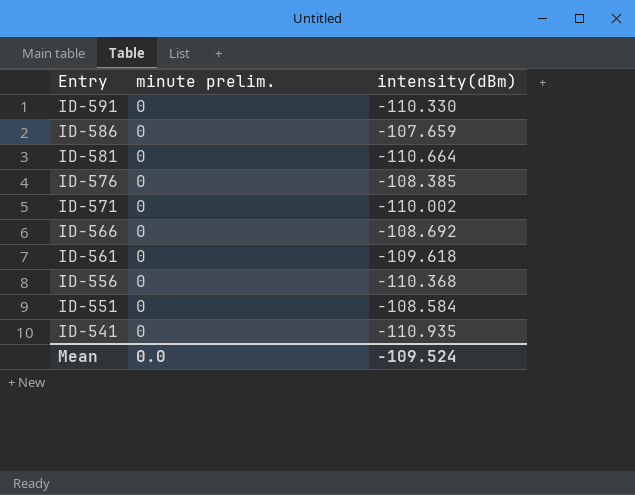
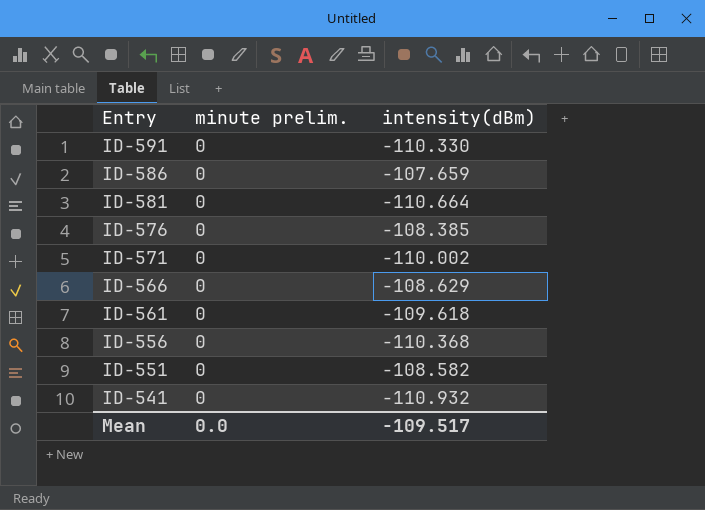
ID-566 | intensity(dBm): -108.692 -> -108.629
ID-551 | intensity(dBm): -108.584 -> -108.582
ID-541 | intensity(dBm): -110.935 -> -110.932
Mean | intensity(dBm): -109.524 -> -109.517

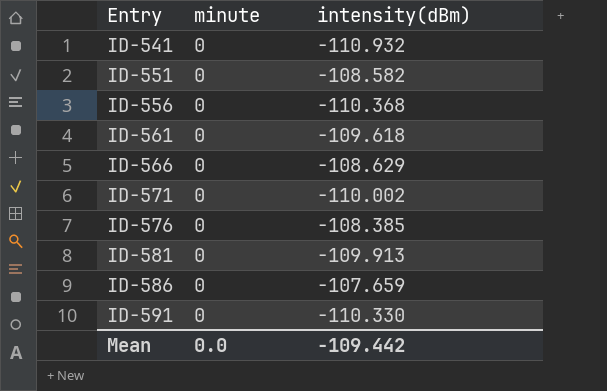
row order: Entry descending -> Entry ascending
column name: minute prelim. -> minute
ID-581 | intensity(dBm): -110.664 -> -109.913
Mean | intensity(dBm): -109.517 -> -109.442

